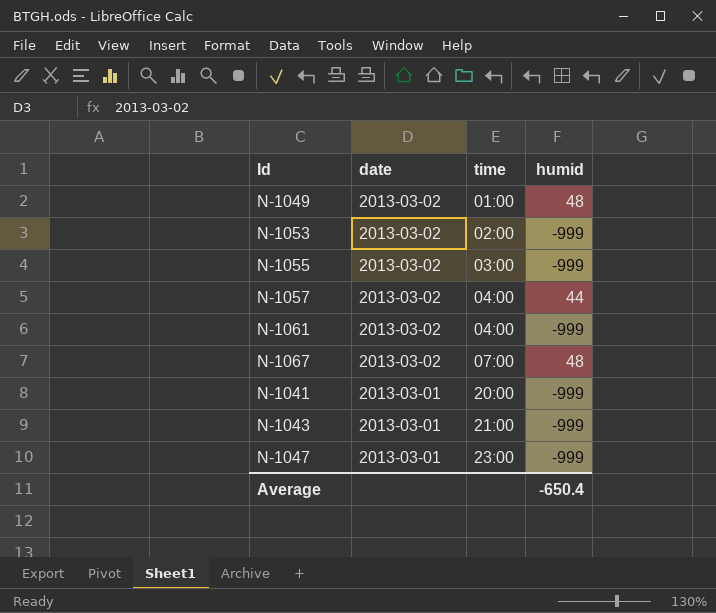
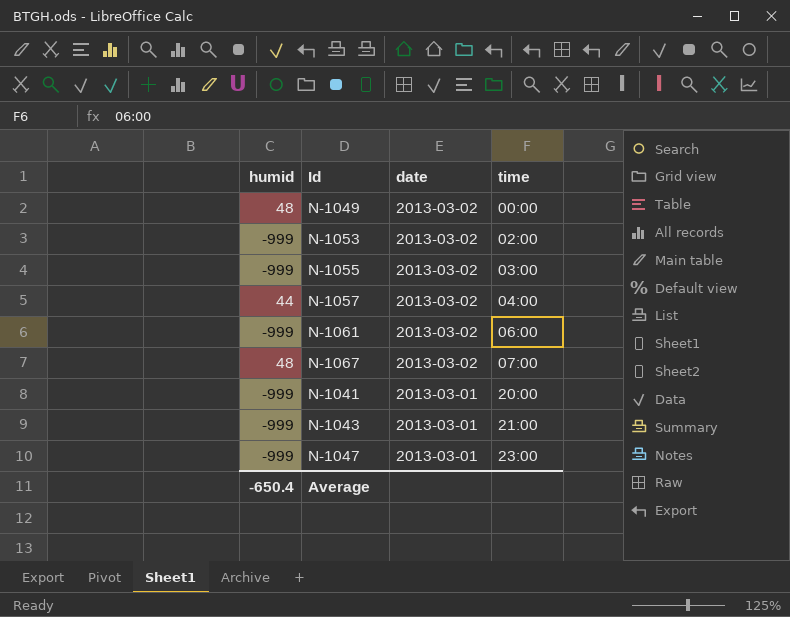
column humid | position: 4 -> 1
N-1049 | time: 01:00 -> 00:00
N-1061 | time: 04:00 -> 06:00

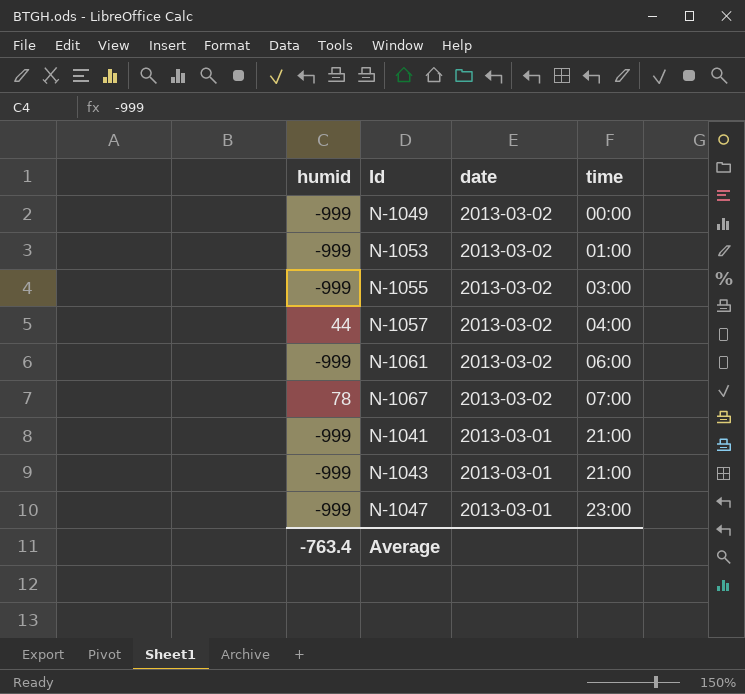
N-1049 | humid: 48 -> -999
N-1053 | time: 02:00 -> 01:00
N-1067 | humid: 48 -> 78
N-1041 | time: 20:00 -> 21:00
Average | humid: -650.4 -> -763.4

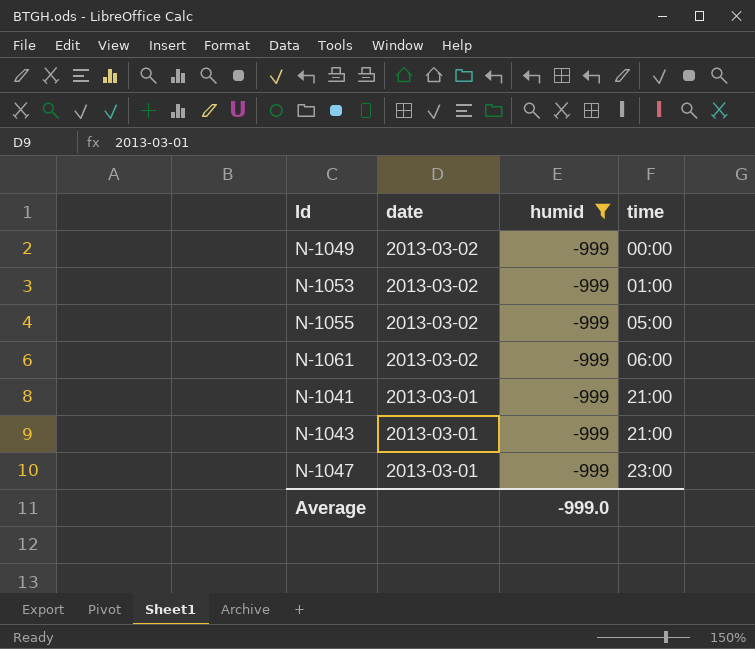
filter: none -> humid = -999
column humid | position: 1 -> 3
N-1055 | time: 03:00 -> 05:00
Average | humid: -763.4 -> -999.0

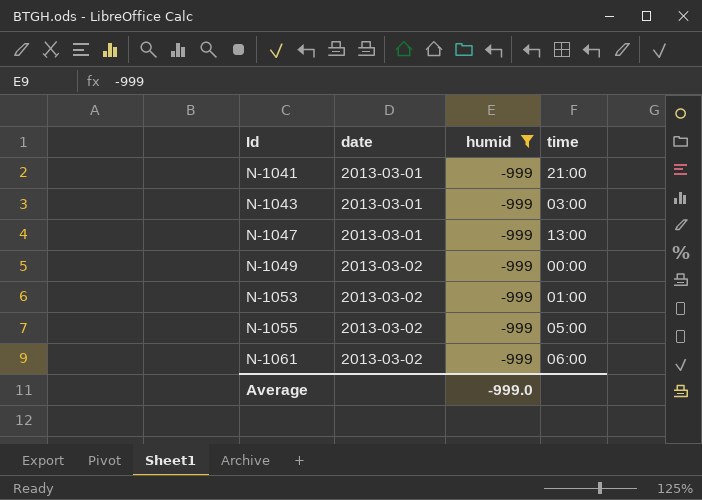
row order: date descending -> Id ascending
N-1043 | time: 21:00 -> 03:00
N-1047 | time: 23:00 -> 13:00

